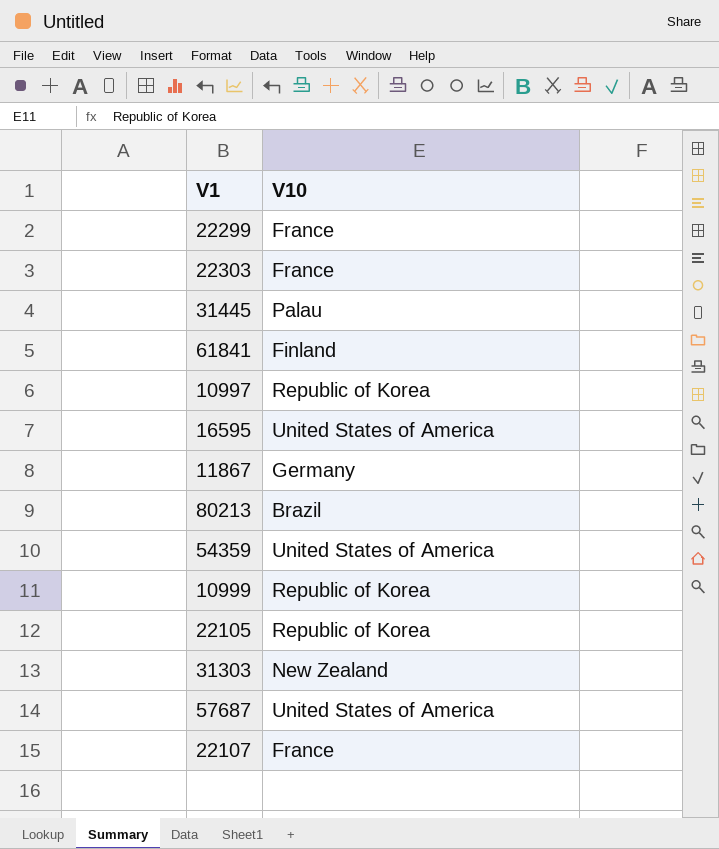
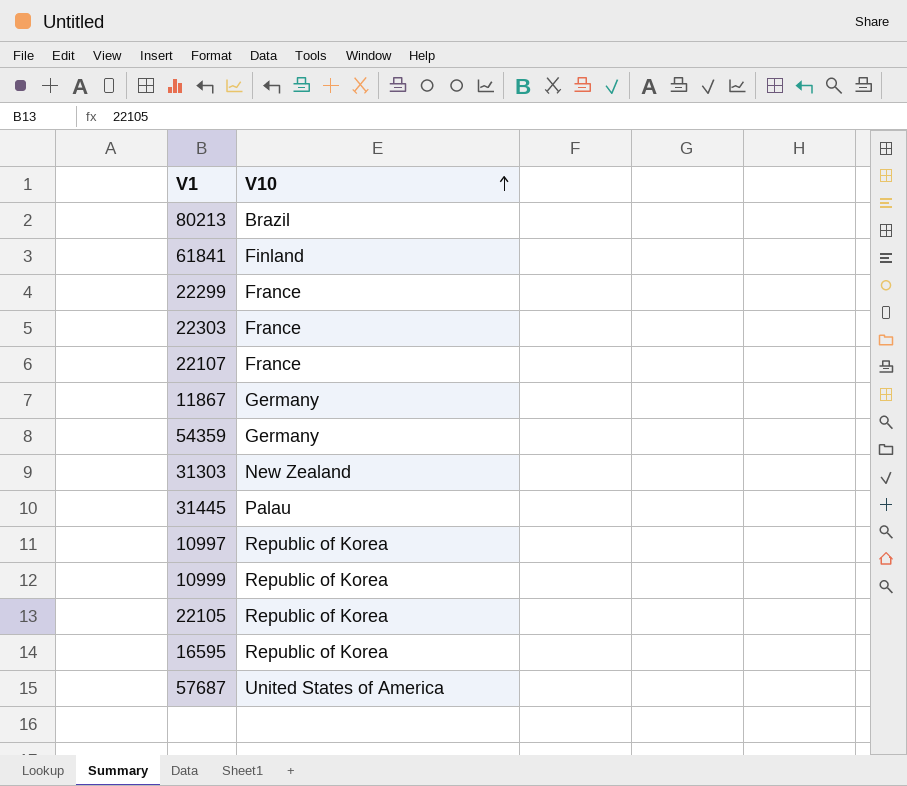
row order: none -> V10 ascending
54359 | V10: United States of America -> Germany
16595 | V10: United States of America -> Republic of Korea

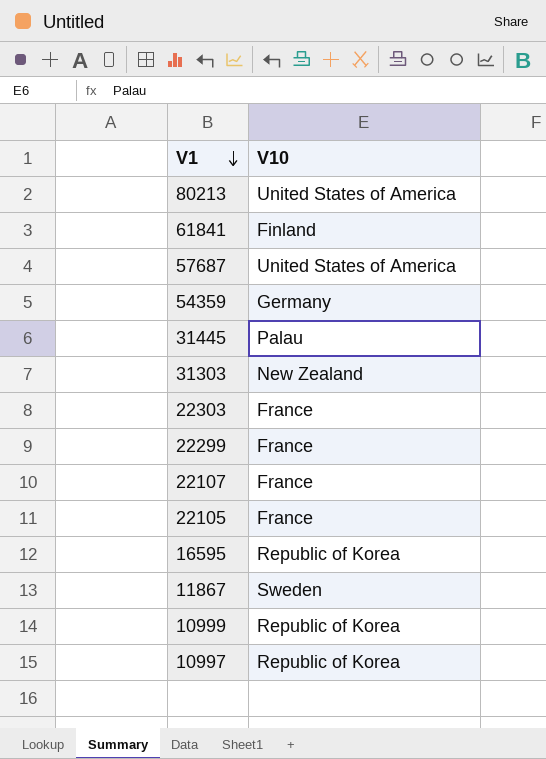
row order: V10 ascending -> V1 descending
80213 | V10: Brazil -> United States of America
22105 | V10: Republic of Korea -> France
11867 | V10: Germany -> Sweden

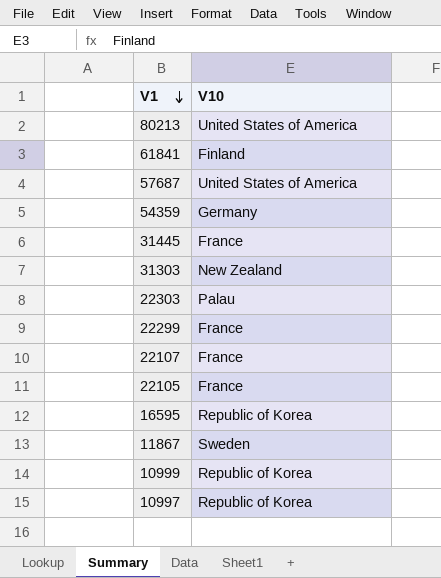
31445 | V10: Palau -> France
22303 | V10: France -> Palau

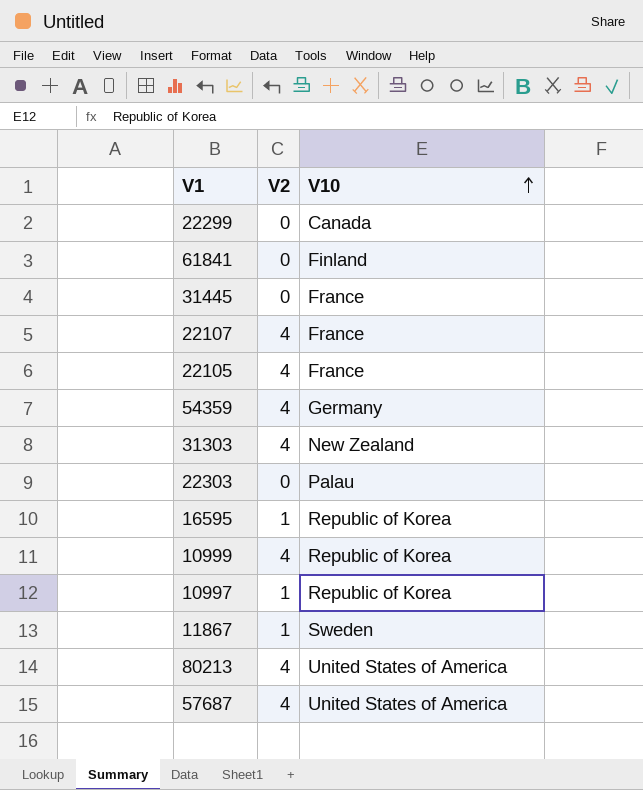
row order: V1 descending -> V10 ascending
column V2 | position: none -> 2
22299 | V10: France -> Canada

